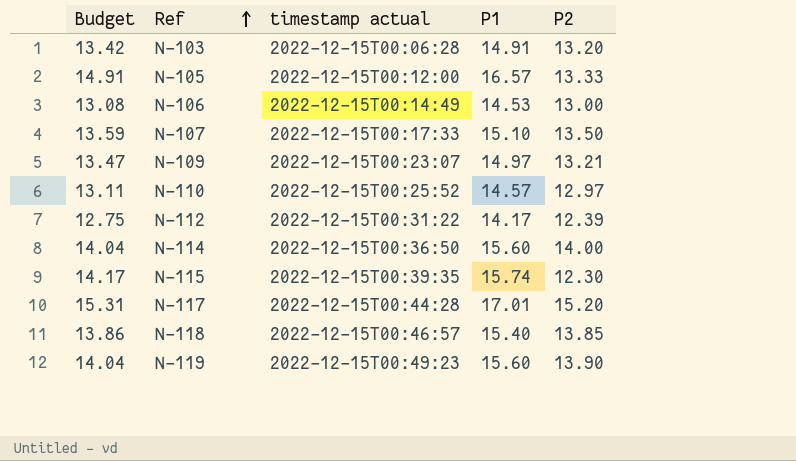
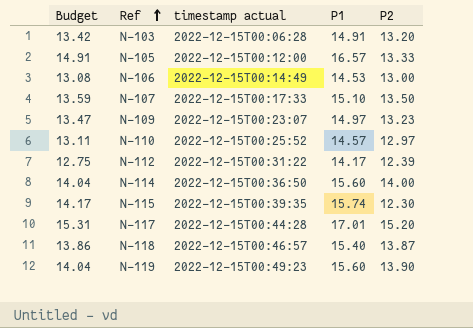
N-109 | P2: 13.21 -> 13.23
N-118 | P2: 13.85 -> 13.87

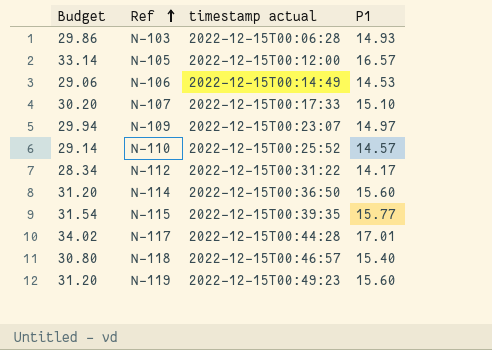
column P2 | position: 5 -> none
column Budget | formula: [P1] * 0.9 -> [P1] * 2
N-103 | P1: 14.91 -> 14.93
N-115 | P1: 15.74 -> 15.77

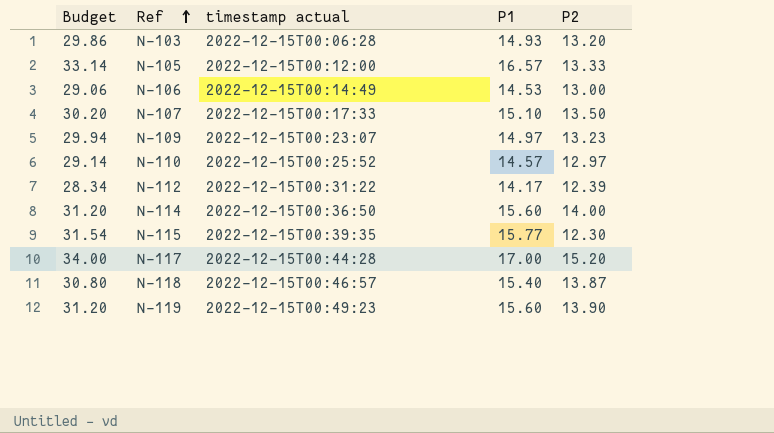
column P2 | position: none -> 5
N-117 | Budget: 34.02 -> 34.00
N-117 | P1: 17.01 -> 17.00

